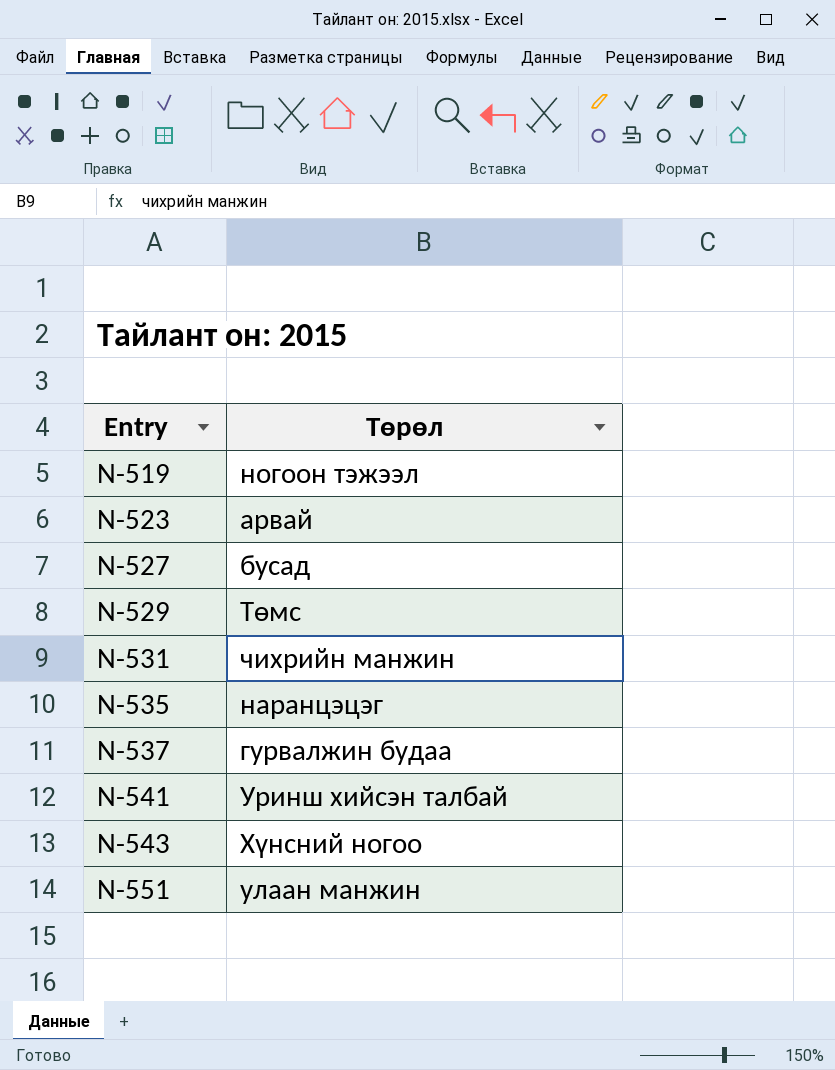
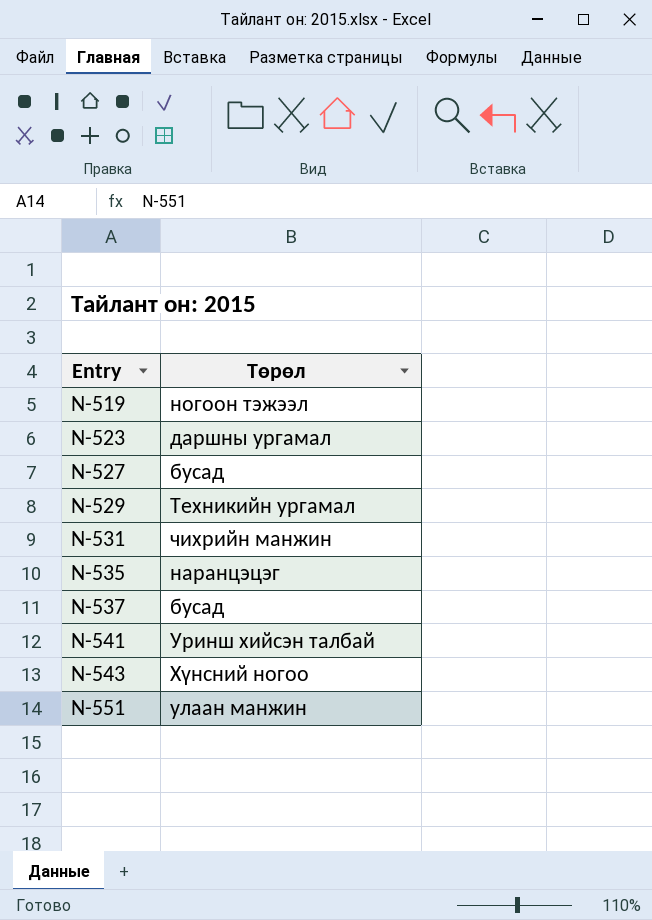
N-523 | Төрөл: арвай -> даршны ургамал
N-529 | Төрөл: Төмс -> Техникийн ургамал
N-537 | Төрөл: гурвалжин будаа -> бусад

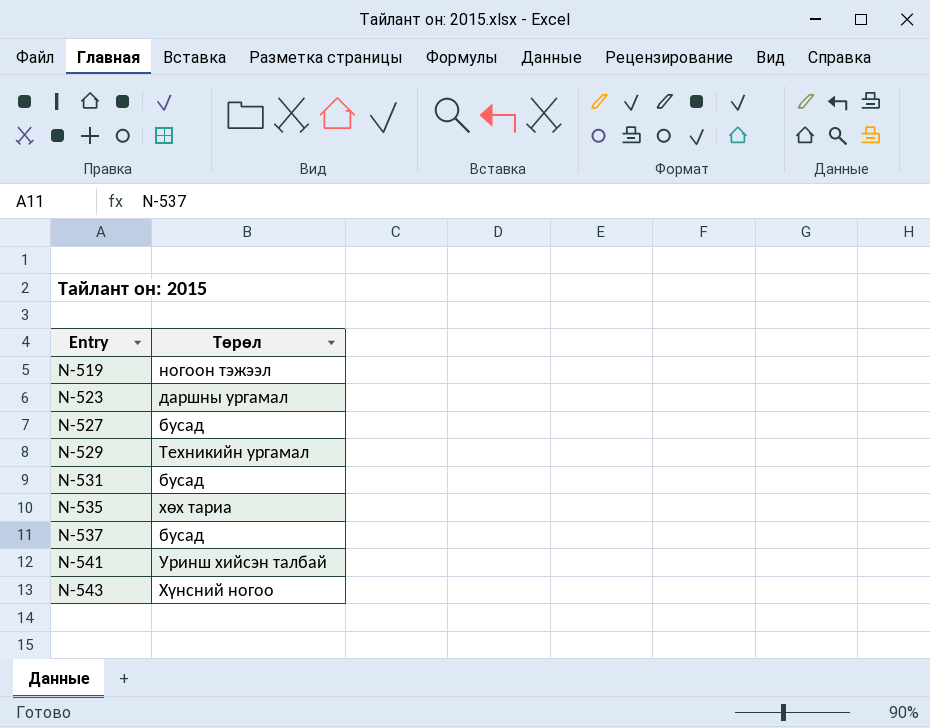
row N-551: улаан манжин -> none
N-531 | Төрөл: чихрийн манжин -> бусад
N-535 | Төрөл: наранцэцэг -> хөх тариа

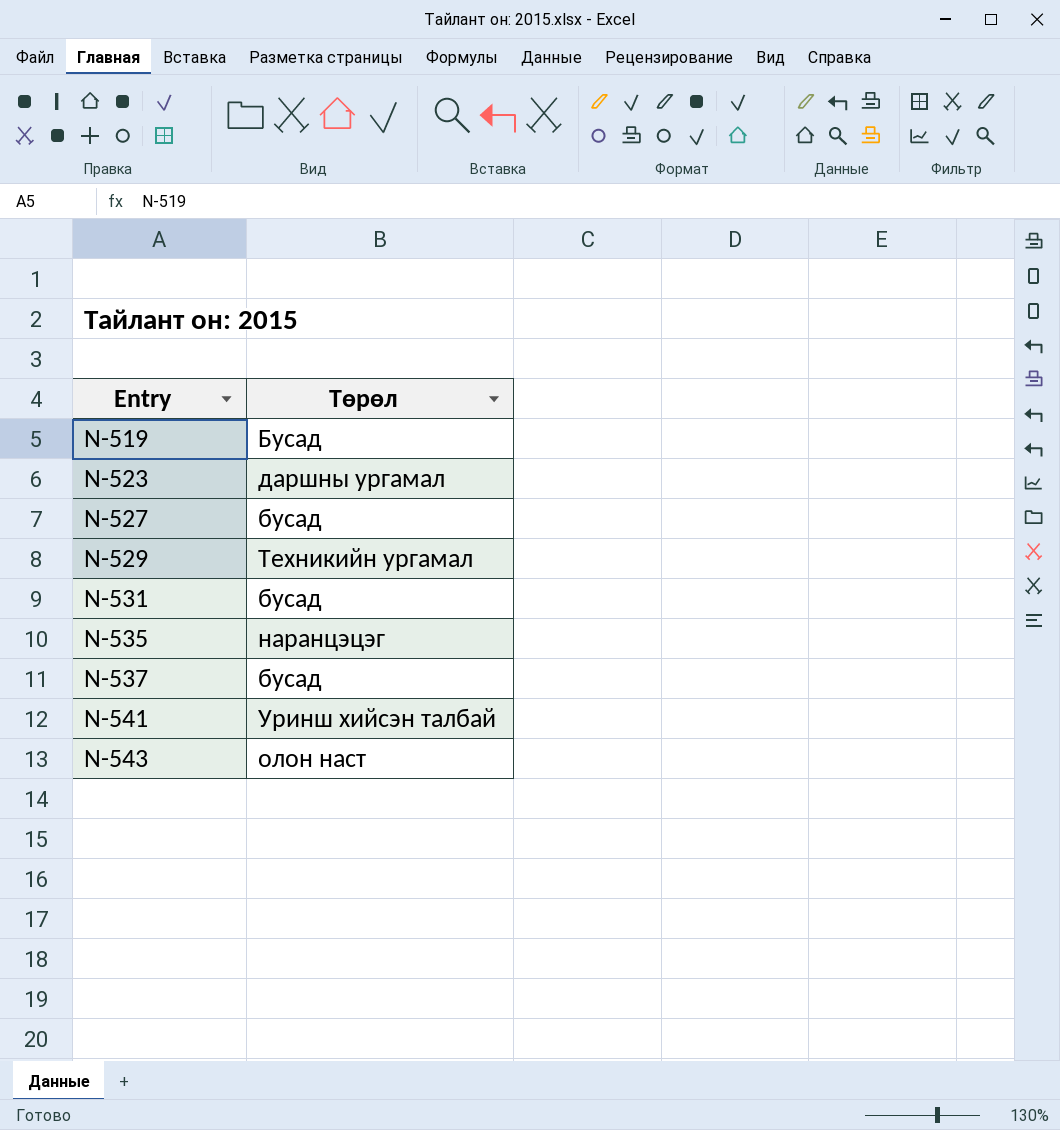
N-519 | Төрөл: ногоон тэжээл -> Бусад
N-535 | Төрөл: хөх тариа -> наранцэцэг
N-543 | Төрөл: Хүнсний ногоо -> олон наст

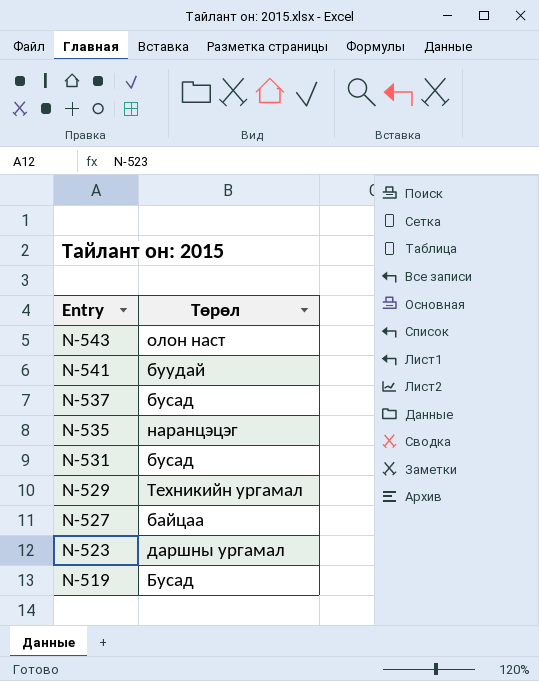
row order: Entry ascending -> Entry descending
N-541 | Төрөл: Уринш хийсэн талбай -> буудай
N-527 | Төрөл: бусад -> байцаа

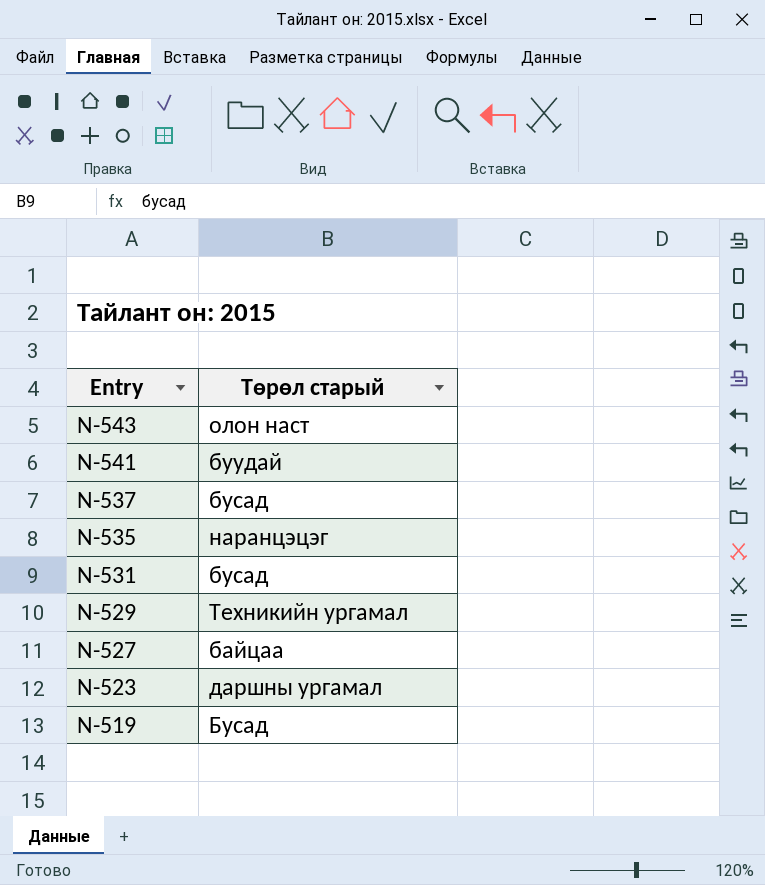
column name: Төрөл -> Төрөл старый

